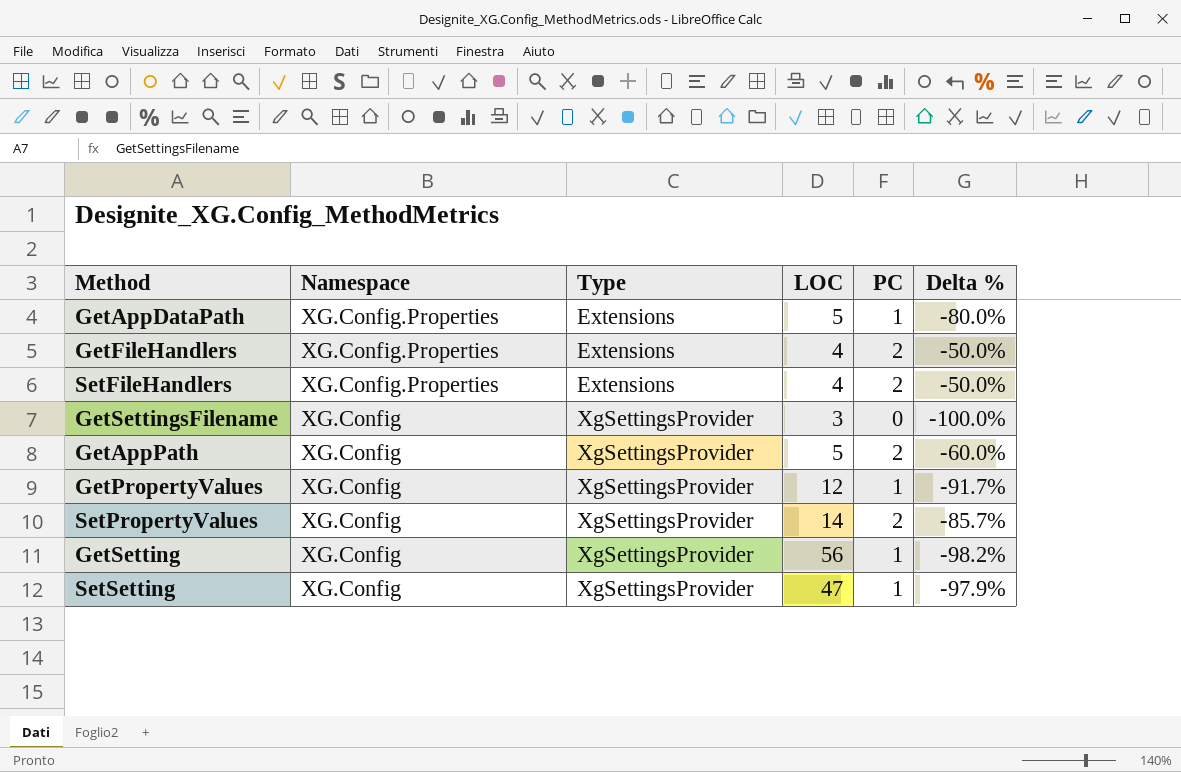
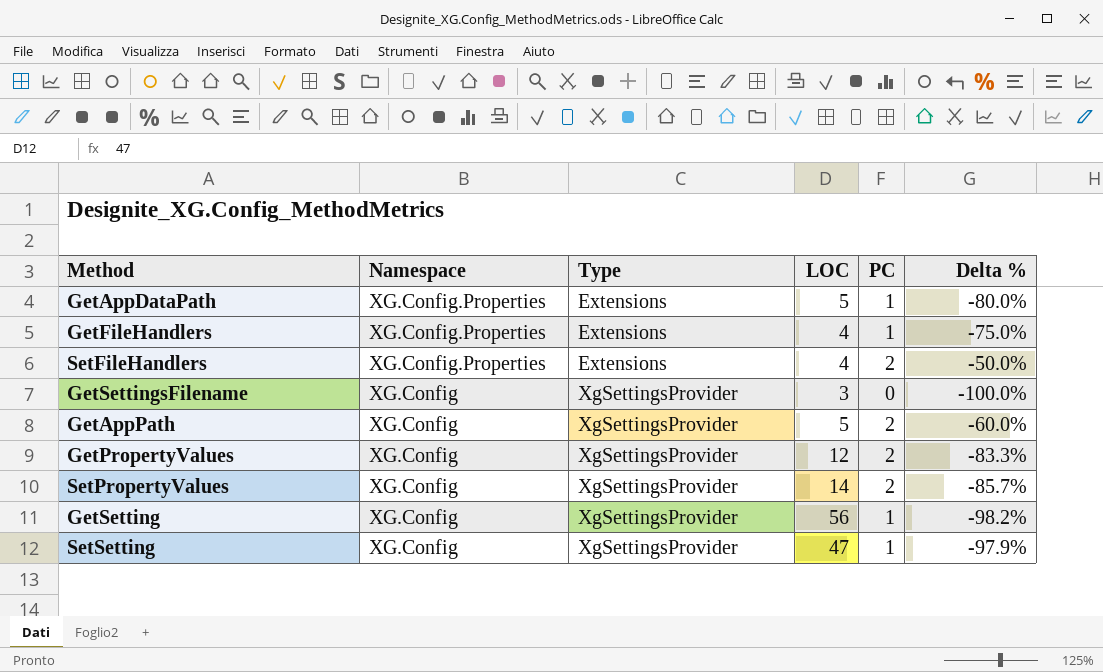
GetFileHandlers | PC: 2 -> 1
GetFileHandlers | Delta %: -50.0% -> -75.0%
GetPropertyValues | PC: 1 -> 2
GetPropertyValues | Delta %: -91.7% -> -83.3%

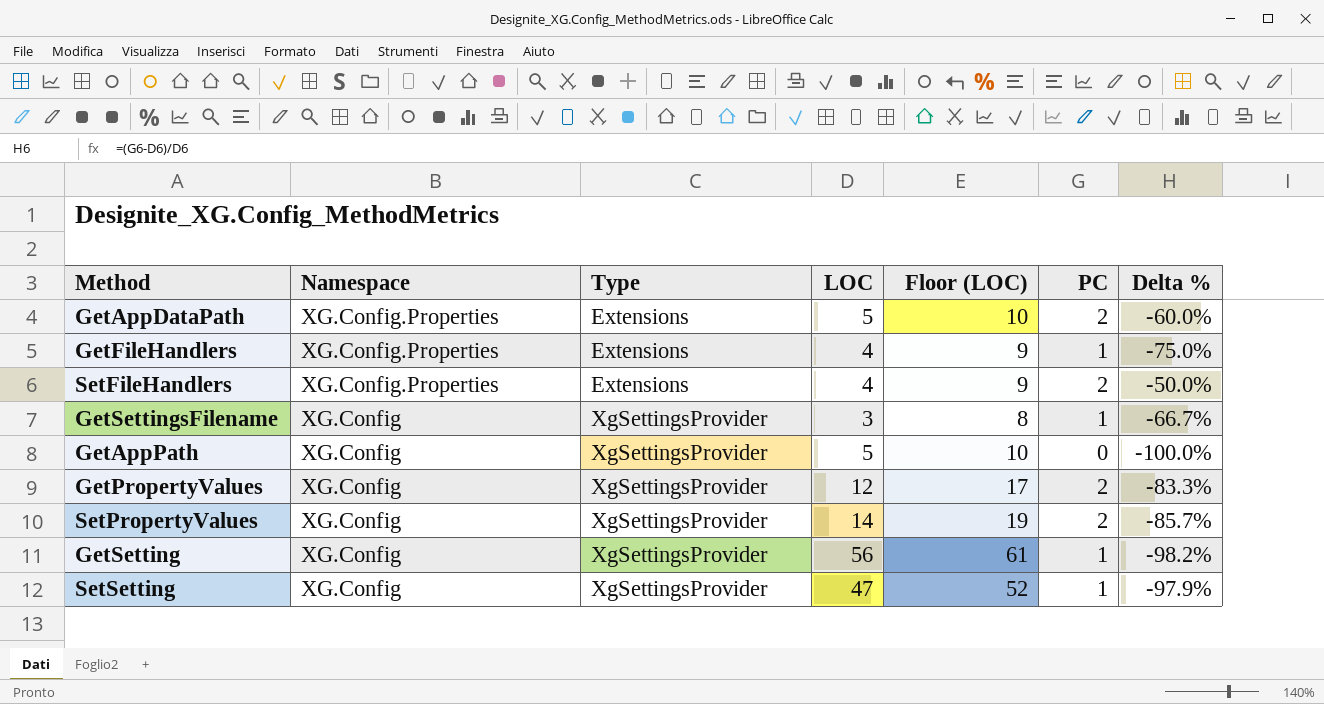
column Floor (LOC) | formula: none -> [LOC] + 5
GetAppDataPath | PC: 1 -> 2
GetAppDataPath | Delta %: -80.0% -> -60.0%
GetSettingsFilename | PC: 0 -> 1
GetSettingsFilename | Delta %: -100.0% -> -66.7%
GetAppPath | PC: 2 -> 0
GetAppPath | Delta %: -60.0% -> -100.0%

